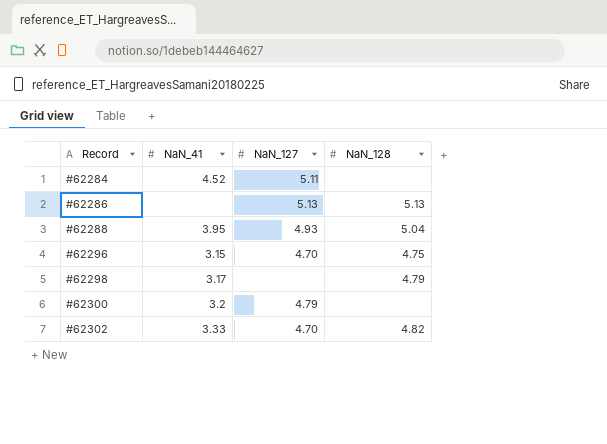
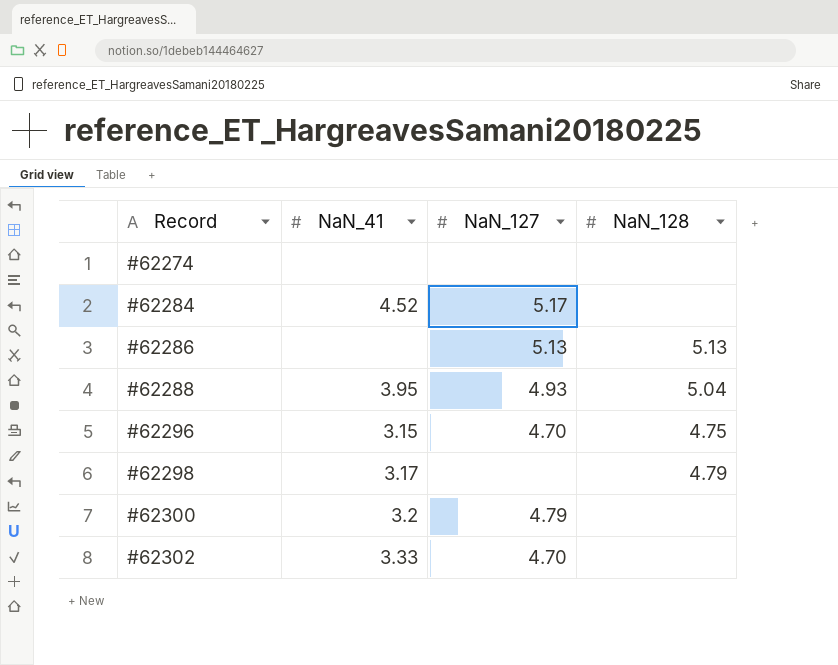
row #62274: none -> none | none | none
#62284 | NaN_127: 5.11 -> 5.17
#62302 | NaN_128: 4.82 -> none

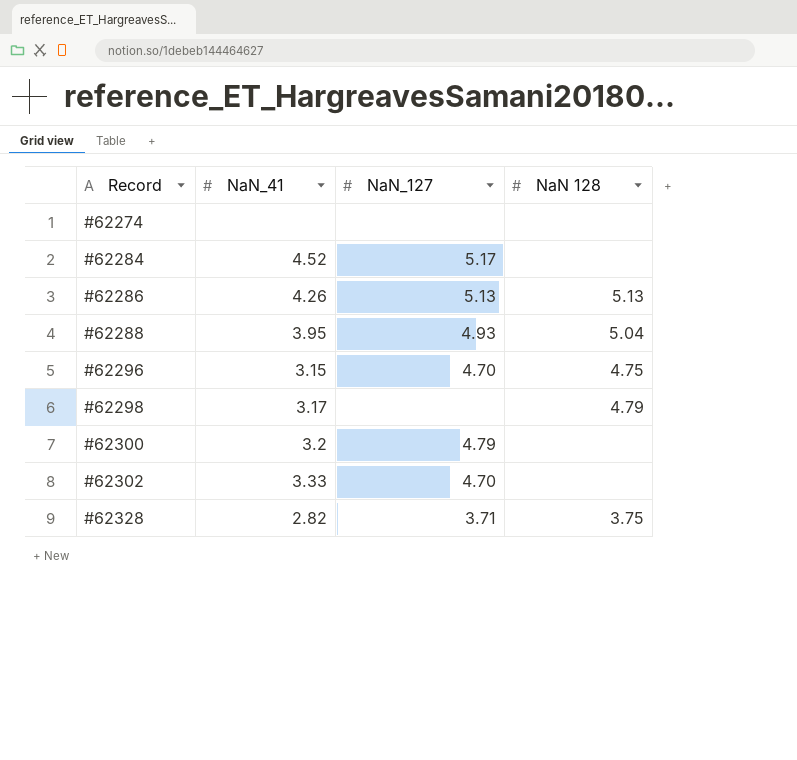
column name: NaN_128 -> NaN 128
#62286 | NaN_41: none -> 4.26
row #62328: none -> 2.82 | 3.71 | 3.75

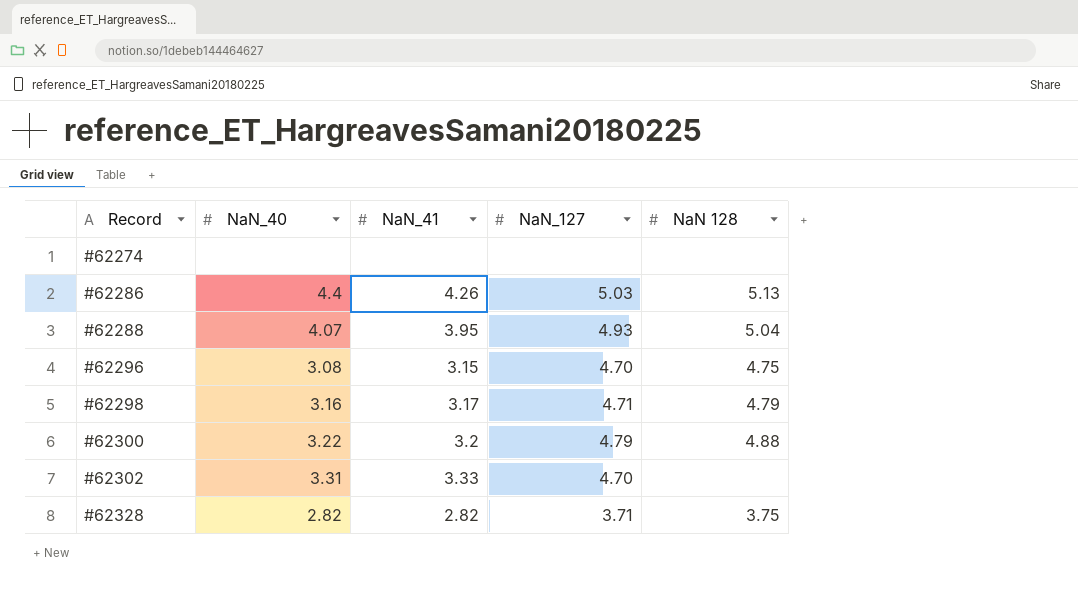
column NaN_40 | position: none -> 2
row #62284: 4.52 | 5.17 | none -> none
#62286 | NaN_127: 5.13 -> 5.03
#62298 | NaN_127: none -> 4.71
#62300 | NaN 128: none -> 4.88

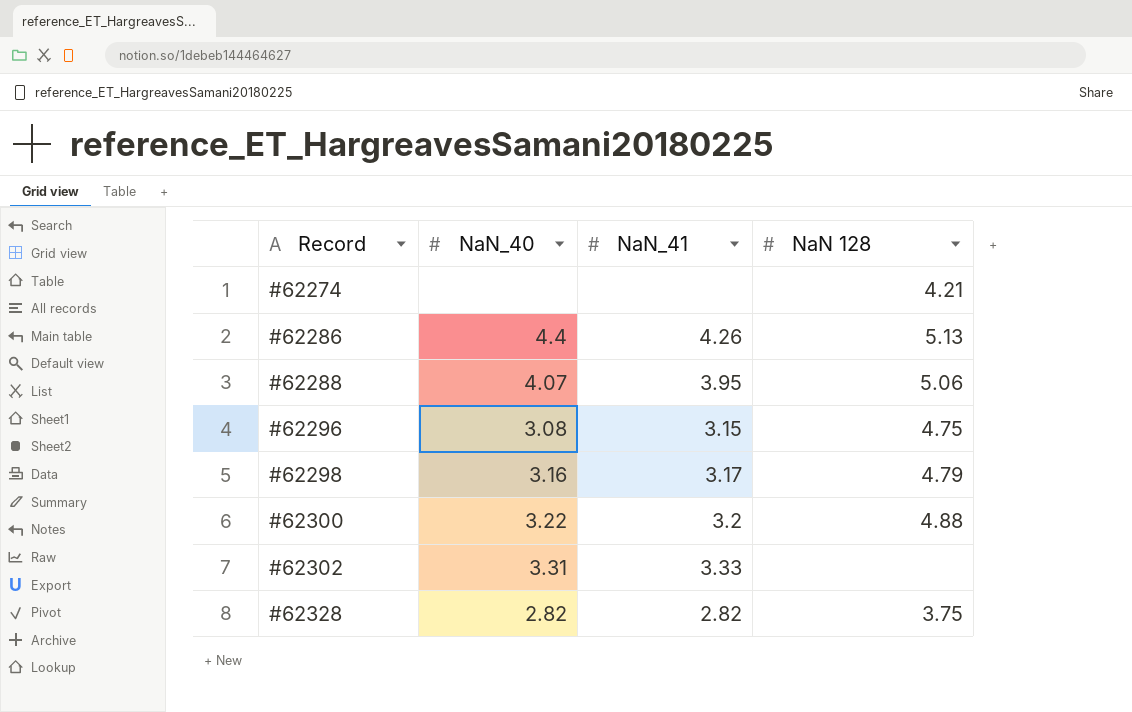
column NaN_127 | position: 4 -> none
#62274 | NaN 128: none -> 4.21
#62288 | NaN 128: 5.04 -> 5.06

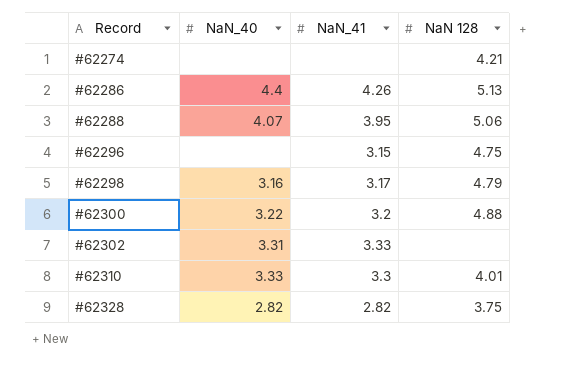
#62296 | NaN_40: 3.08 -> none
row #62310: none -> 3.33 | 3.3 | 4.01

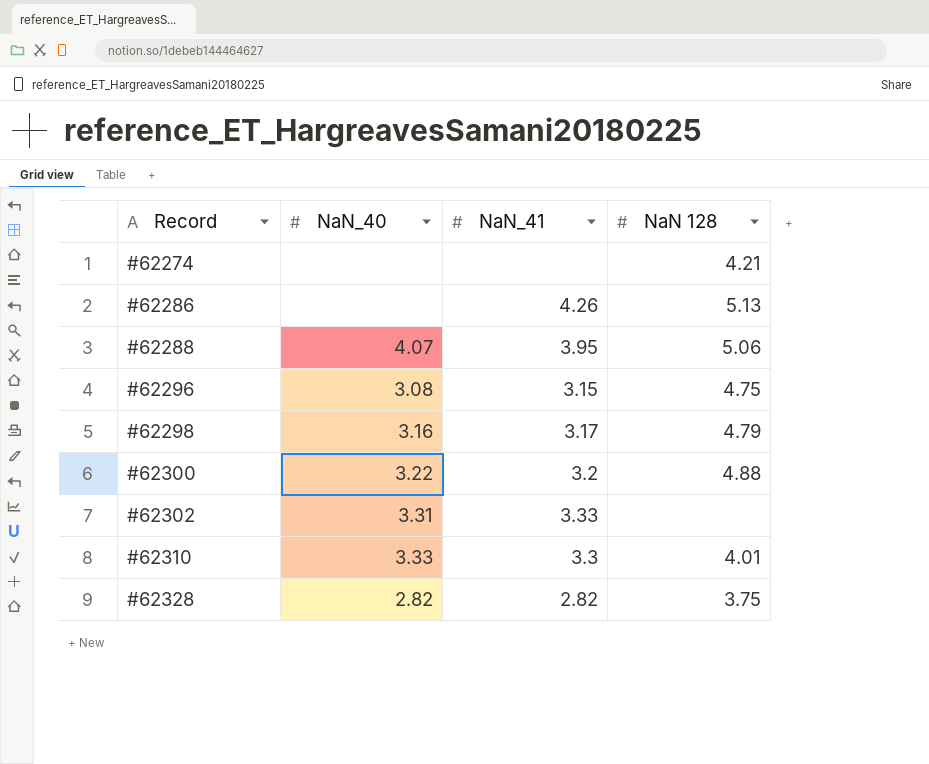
#62286 | NaN_40: 4.4 -> none
#62296 | NaN_40: none -> 3.08

